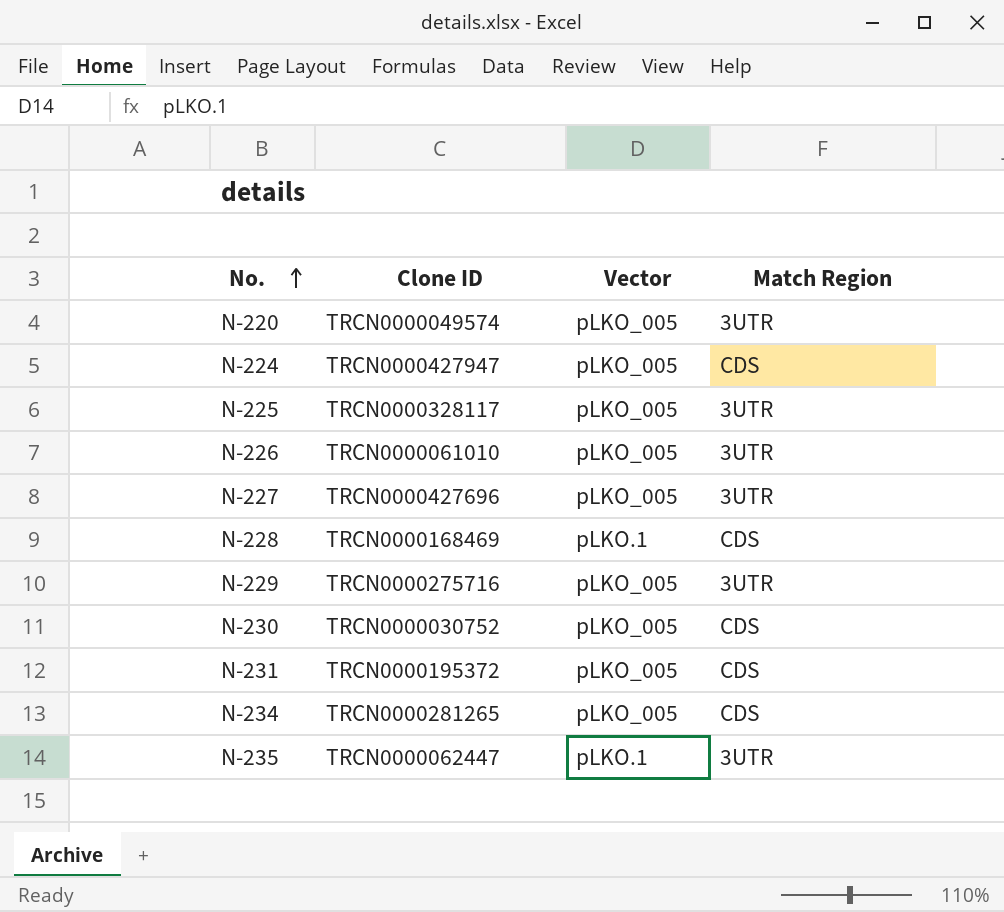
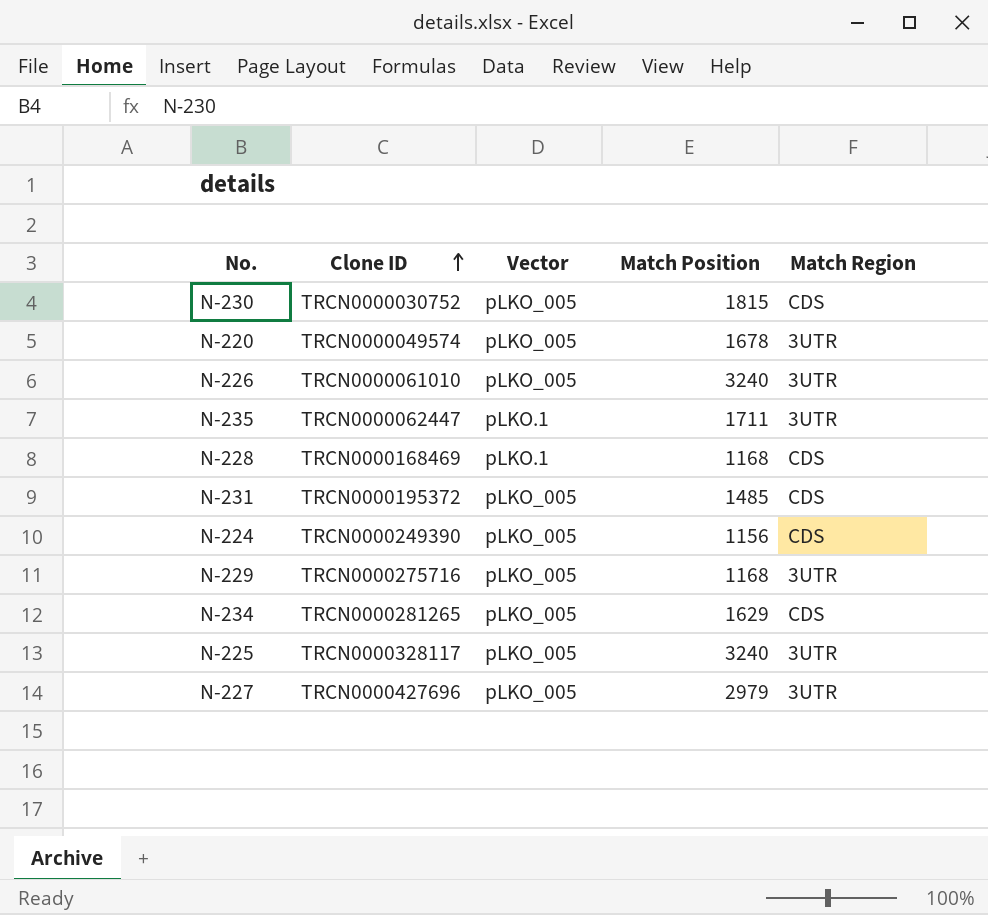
row order: No. ascending -> Clone ID ascending
column Match Position | position: none -> 4
N-224 | Clone ID: TRCN0000427947 -> TRCN0000249390

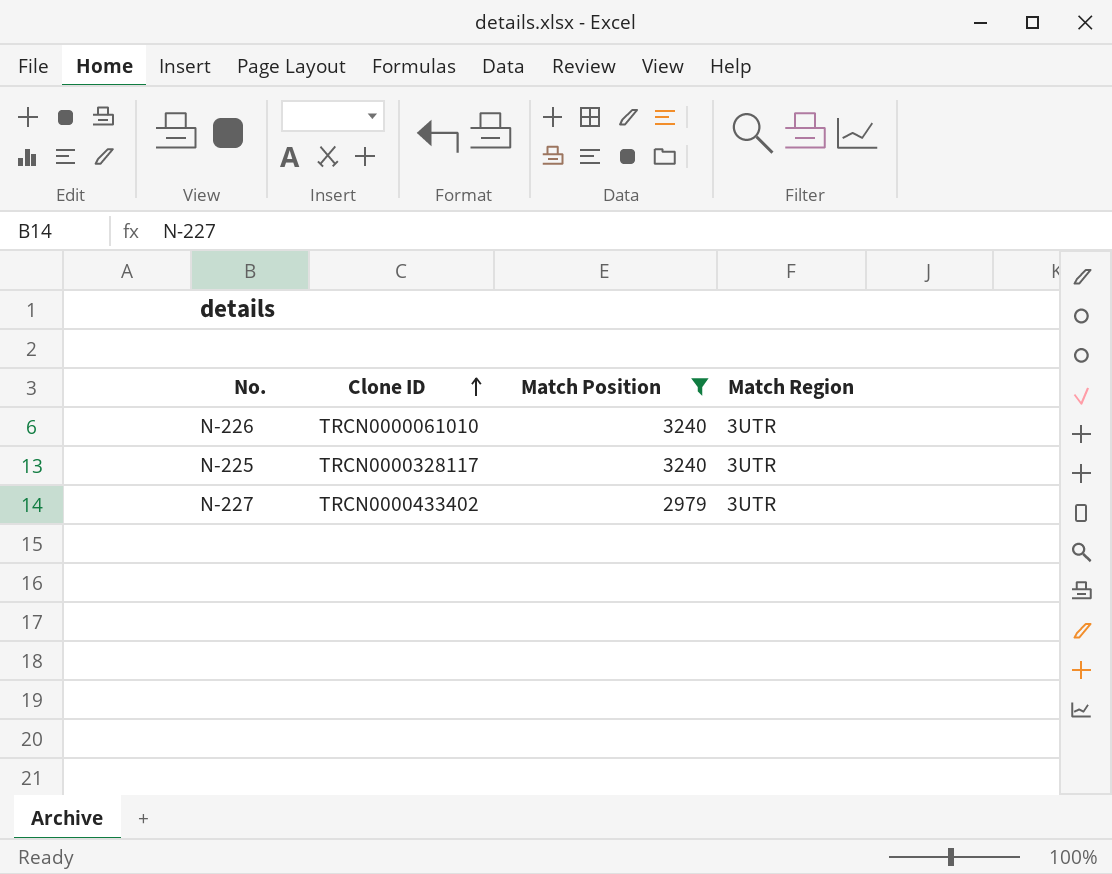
filter: none -> Match Position >= 2979
column Vector | position: 3 -> none
N-227 | Clone ID: TRCN0000427696 -> TRCN0000433402

